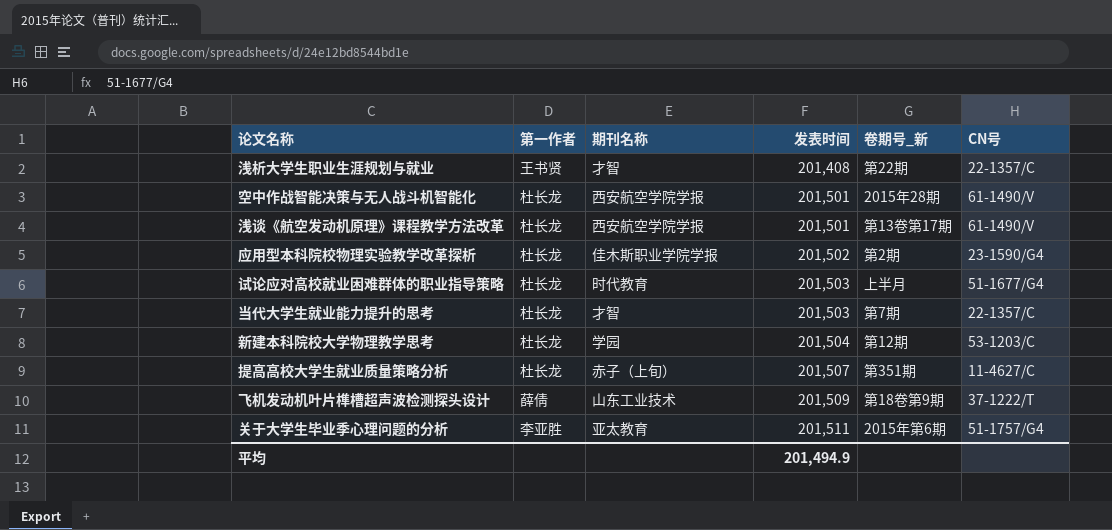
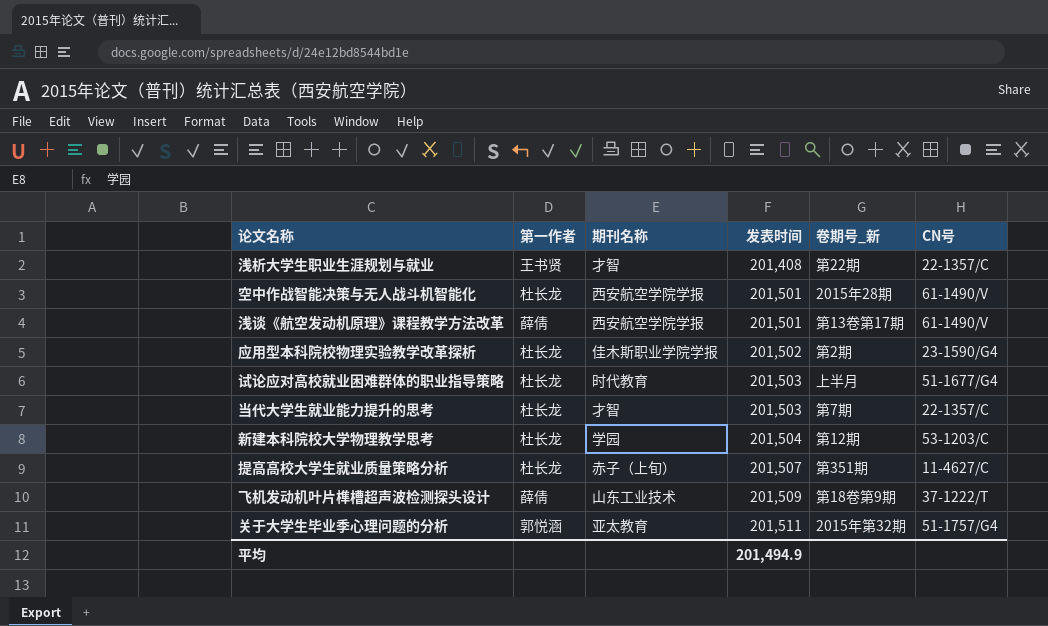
浅谈《航空发动机原理》课程教学方法改革 | 第一作者: 杜长龙 -> 薛倩
关于大学生毕业季心理问题的分析 | 第一作者: 李亚胜 -> 郭悦涵
关于大学生毕业季心理问题的分析 | 卷期号_新: 2015年第6期 -> 2015年第32期

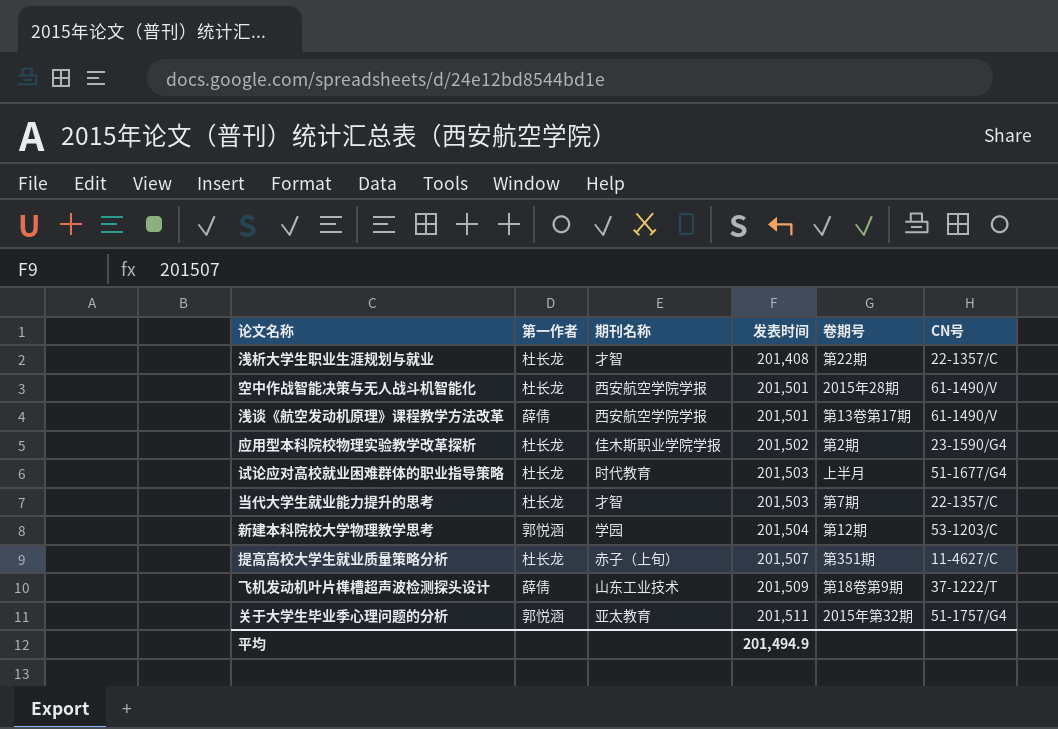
column name: 卷期号_新 -> 卷期号
浅析大学生职业生涯规划与就业 | 第一作者: 王书贤 -> 杜长龙
新建本科院校大学物理教学思考 | 第一作者: 杜长龙 -> 郭悦涵

